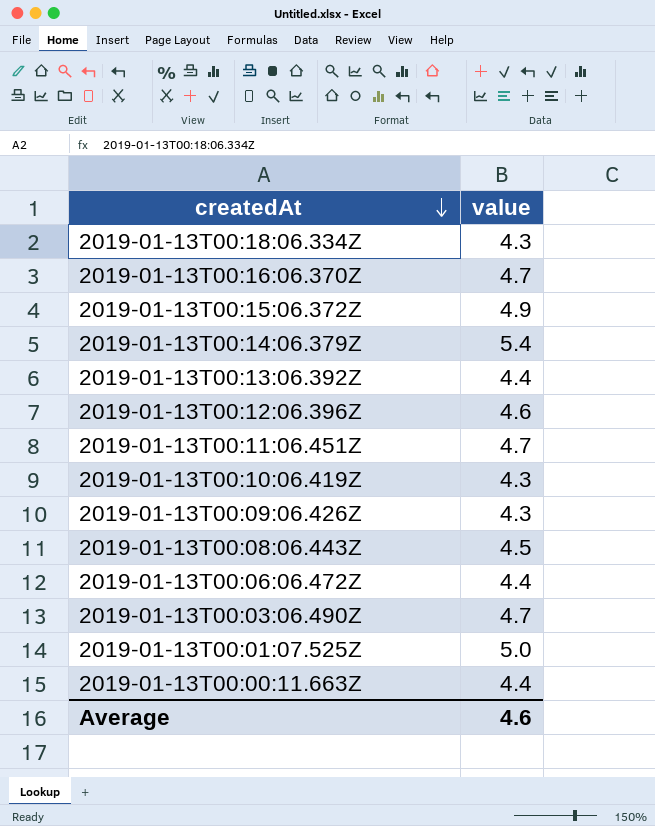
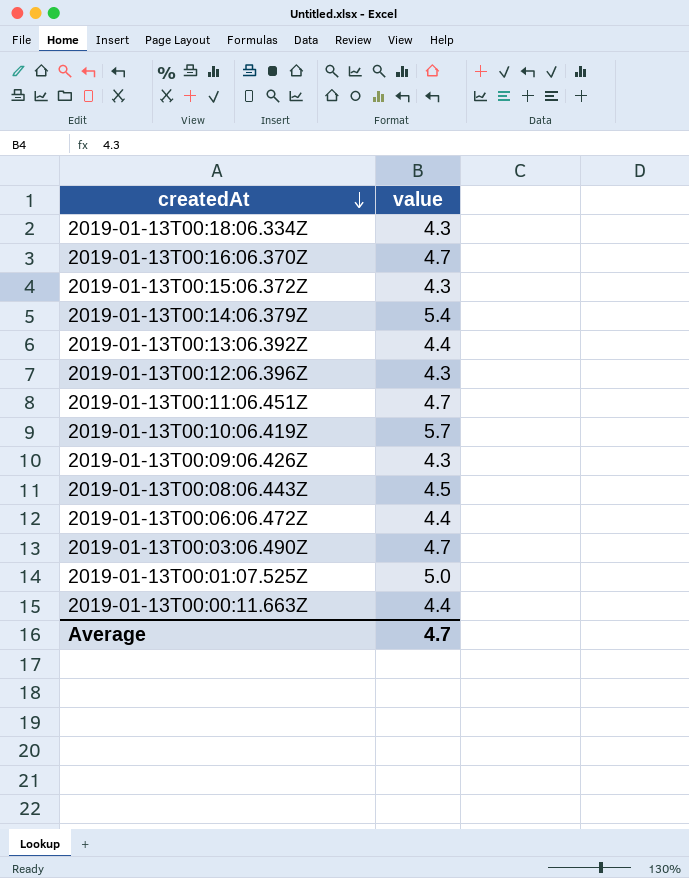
2019-01-13T00:15:06.372Z | value: 4.9 -> 4.3
2019-01-13T00:12:06.396Z | value: 4.6 -> 4.3
2019-01-13T00:10:06.419Z | value: 4.3 -> 5.7
Average | value: 4.6 -> 4.7

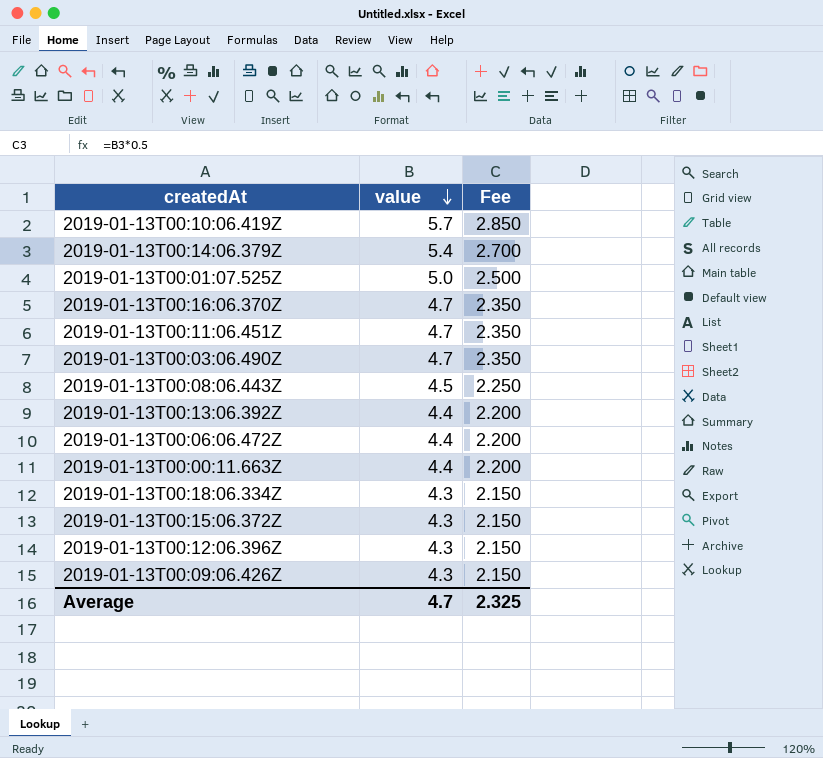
row order: createdAt descending -> value descending
column Fee | formula: none -> [value] * 0.5

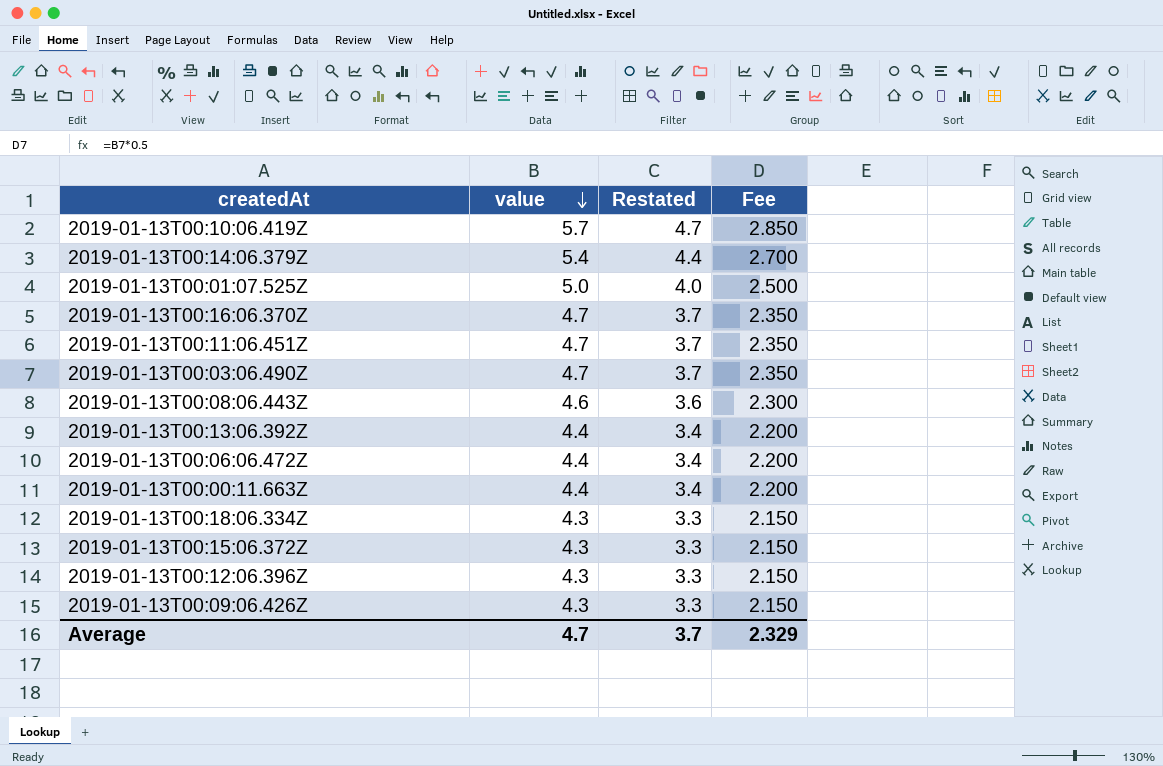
column Restated | formula: none -> [value] - 1
2019-01-13T00:08:06.443Z | value: 4.5 -> 4.6
2019-01-13T00:08:06.443Z | Fee: 2.250 -> 2.300
Average | Fee: 2.325 -> 2.329

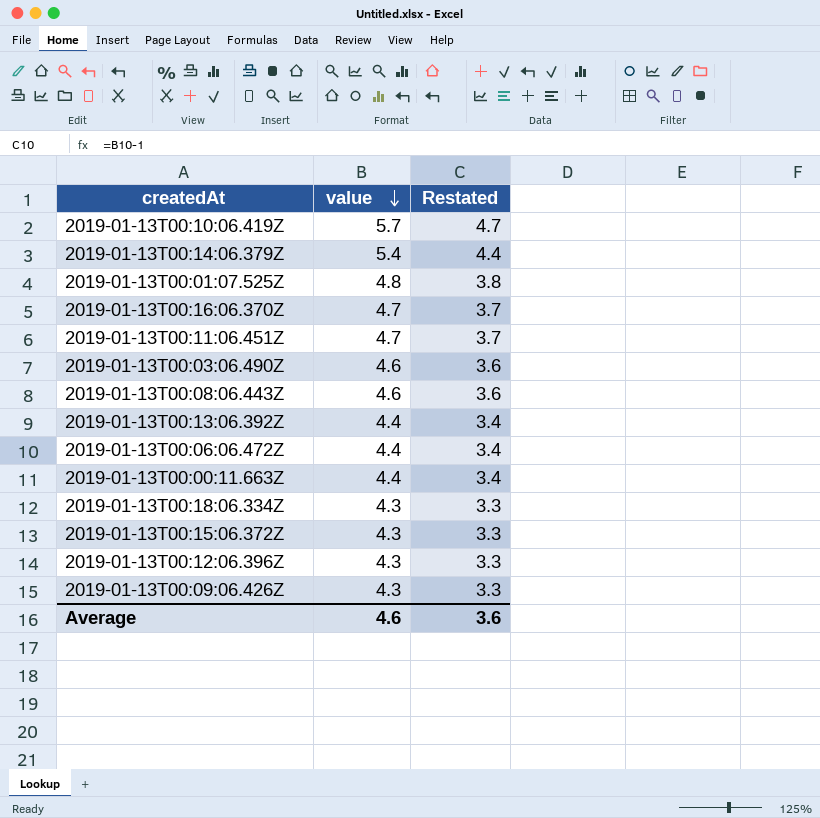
column Fee | formula: [value] * 0.5 -> none
2019-01-13T00:01:07.525Z | value: 5.0 -> 4.8
2019-01-13T00:01:07.525Z | Restated: 4.0 -> 3.8
2019-01-13T00:03:06.490Z | value: 4.7 -> 4.6
2019-01-13T00:03:06.490Z | Restated: 3.7 -> 3.6
Average | value: 4.7 -> 4.6
Average | Restated: 3.7 -> 3.6

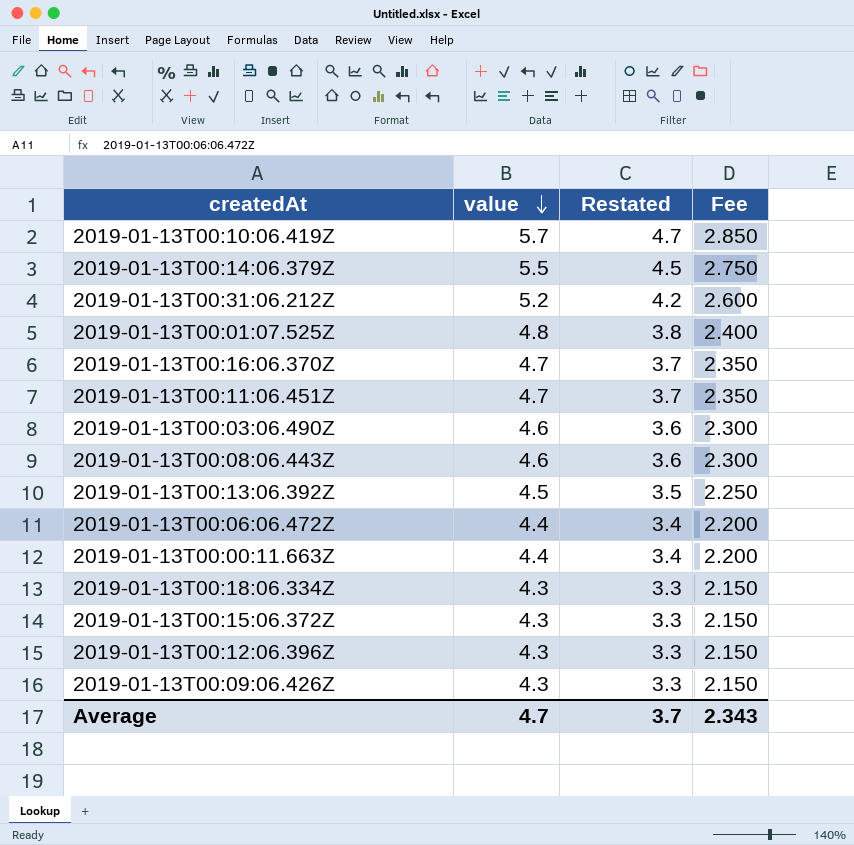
column Fee | formula: none -> [value] * 0.5
2019-01-13T00:14:06.379Z | value: 5.4 -> 5.5
2019-01-13T00:14:06.379Z | Restated: 4.4 -> 4.5
row 2019-01-13T00:31:06.212Z: none -> 5.2 | 4.2 | 2.600
2019-01-13T00:13:06.392Z | value: 4.4 -> 4.5
2019-01-13T00:13:06.392Z | Restated: 3.4 -> 3.5
Average | value: 4.6 -> 4.7
Average | Restated: 3.6 -> 3.7

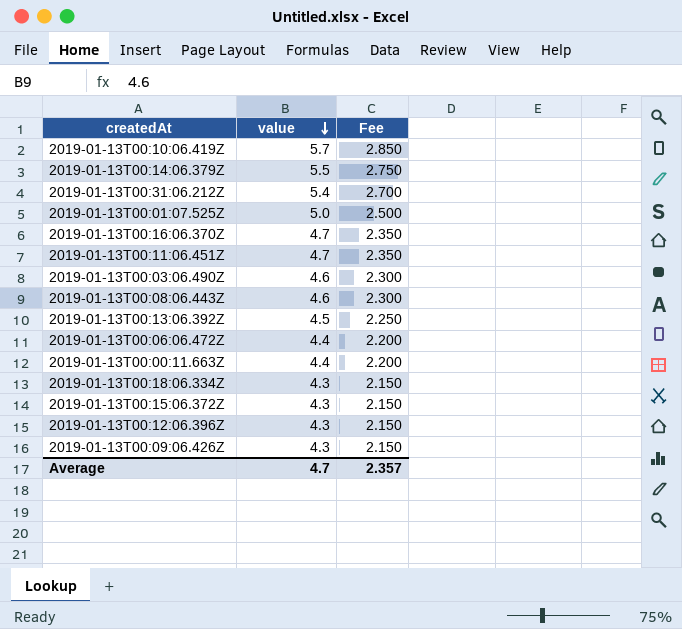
column Restated | formula: [value] - 1 -> none
2019-01-13T00:31:06.212Z | value: 5.2 -> 5.4
2019-01-13T00:31:06.212Z | Fee: 2.600 -> 2.700
2019-01-13T00:01:07.525Z | value: 4.8 -> 5.0
2019-01-13T00:01:07.525Z | Fee: 2.400 -> 2.500
Average | Fee: 2.343 -> 2.357

